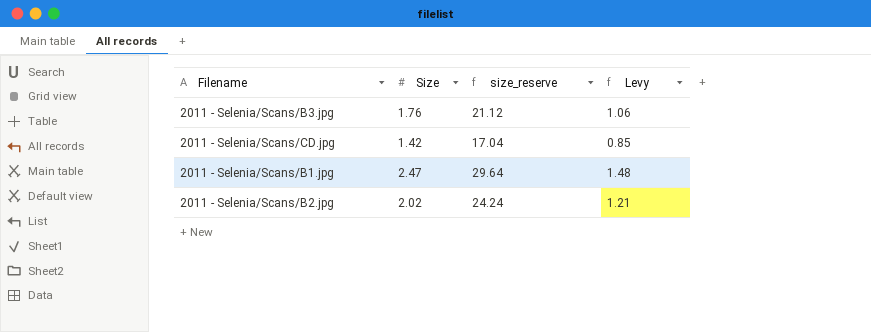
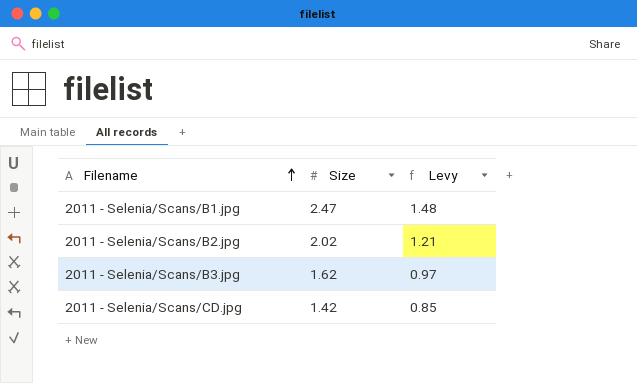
row order: none -> Filename ascending
column size_reserve | formula: [Size] * 12 -> none
2011 - Selenia/Scans/B3.jpg | Size: 1.76 -> 1.62
2011 - Selenia/Scans/B3.jpg | Levy: 1.06 -> 0.97

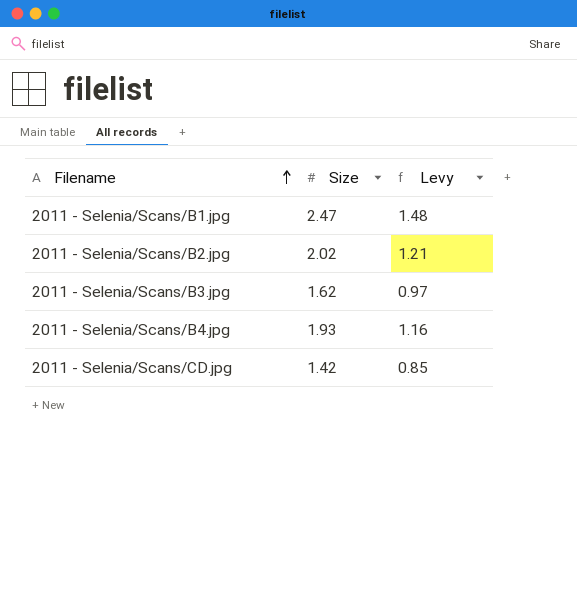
row 2011 - Selenia/Scans/B4.jpg: none -> 1.93 | 1.16

